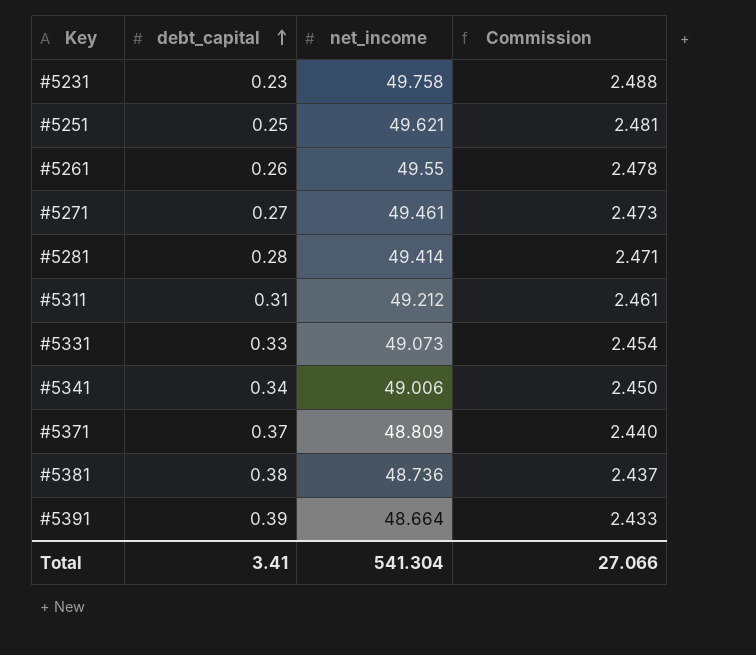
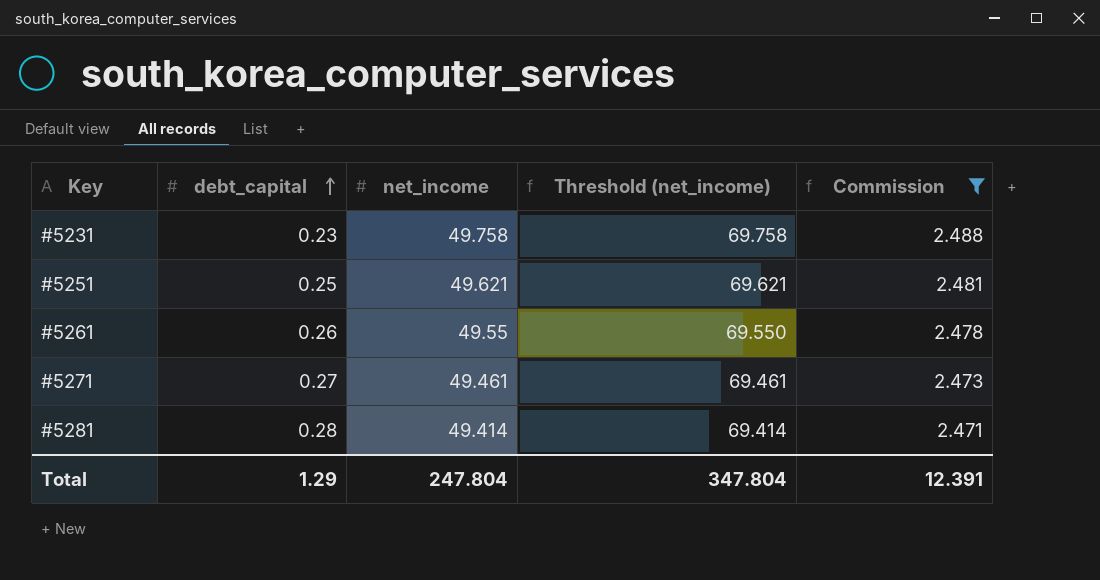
filter: none -> Commission >= 2.471
column Threshold (net_income) | formula: none -> [net_income] + 20
Total | debt_capital: 3.41 -> 1.29
Total | net_income: 541.304 -> 247.804
Total | Commission: 27.066 -> 12.391

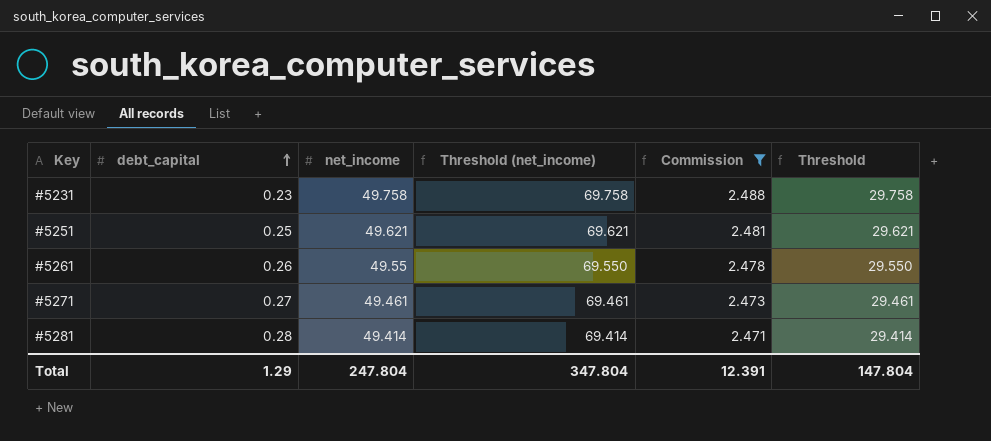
column Threshold | formula: none -> [net_income] - 20

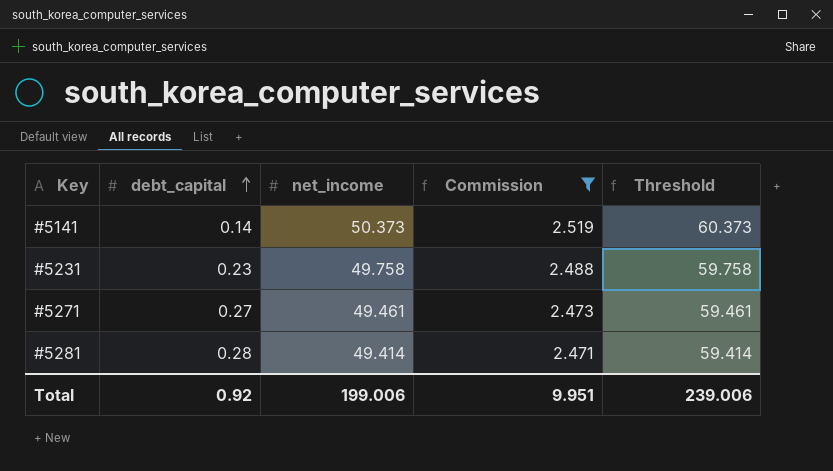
column Threshold (net_income) | formula: [net_income] + 20 -> none
column Threshold | formula: [net_income] - 20 -> [net_income] + 10
row #5251: 0.25 | 49.621 | 69.621 | 2.481 | 29.621 -> none
row #5261: 0.26 | 49.55 | 69.550 | 2.478 | 29.550 -> none
row #5141: none -> 0.14 | 50.373 | 2.519 | 60.373
Total | debt_capital: 1.29 -> 0.92
Total | net_income: 247.804 -> 199.006
Total | Commission: 12.391 -> 9.951
Total | Threshold: 147.804 -> 239.006

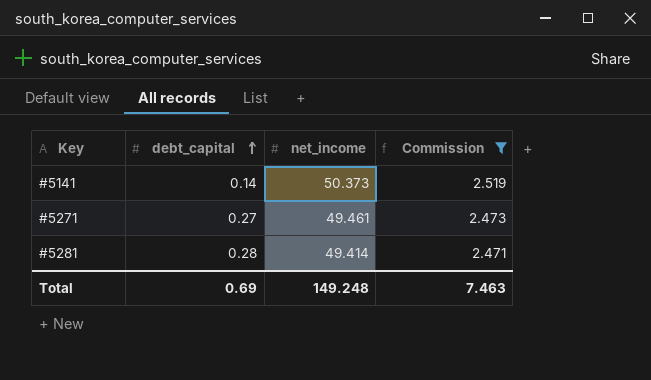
column Threshold | formula: [net_income] + 10 -> none
row #5231: 0.23 | 49.758 | 2.488 | 59.758 -> none
Total | debt_capital: 0.92 -> 0.69
Total | net_income: 199.006 -> 149.248
Total | Commission: 9.951 -> 7.463

